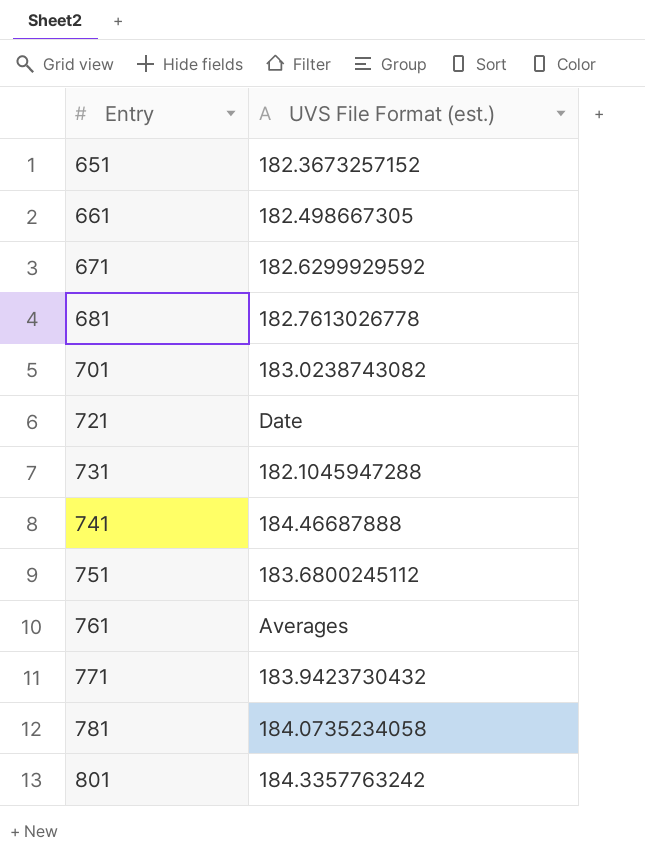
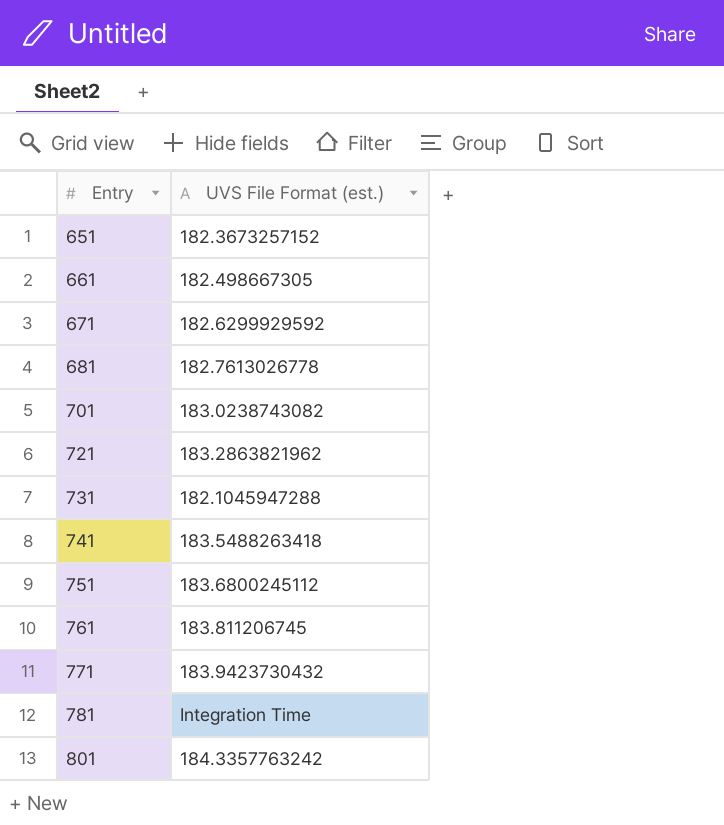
721 | UVS File Format (est.): Date -> 183.2863821962
741 | UVS File Format (est.): 184.46687888 -> 183.5488263418
761 | UVS File Format (est.): Averages -> 183.811206745
781 | UVS File Format (est.): 184.0735234058 -> Integration Time

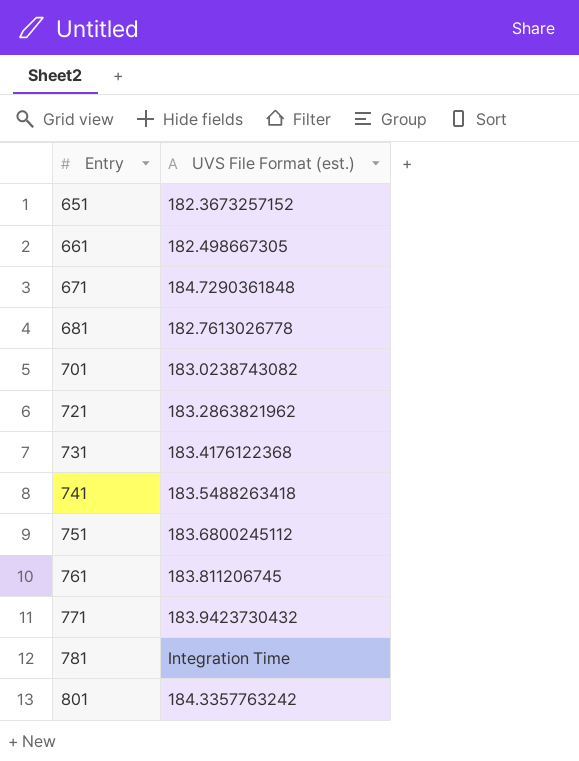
671 | UVS File Format (est.): 182.6299929592 -> 184.7290361848
731 | UVS File Format (est.): 182.1045947288 -> 183.4176122368

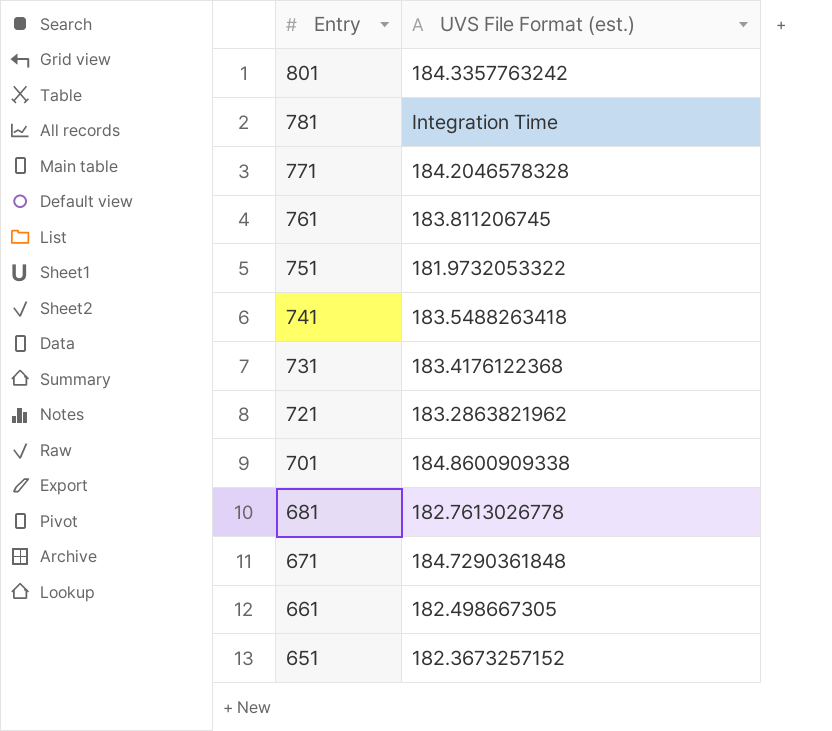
row order: Entry ascending -> Entry descending
771 | UVS File Format (est.): 183.9423730432 -> 184.2046578328
751 | UVS File Format (est.): 183.6800245112 -> 181.9732053322
701 | UVS File Format (est.): 183.0238743082 -> 184.8600909338

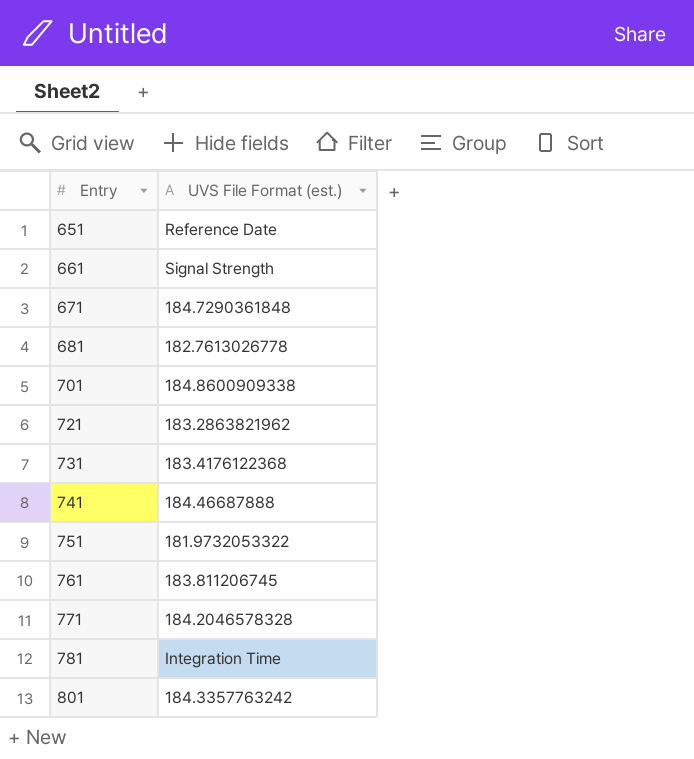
row order: Entry descending -> Entry ascending
651 | UVS File Format (est.): 182.3673257152 -> Reference Date
661 | UVS File Format (est.): 182.498667305 -> Signal Strength
741 | UVS File Format (est.): 183.5488263418 -> 184.46687888

